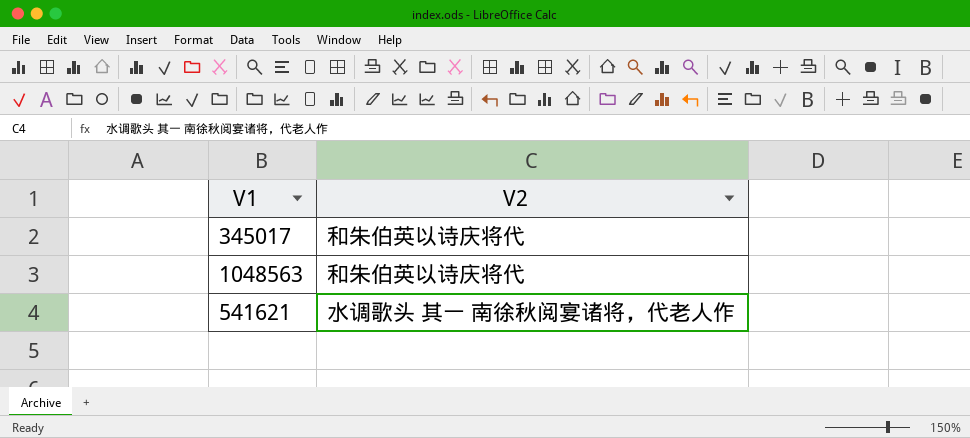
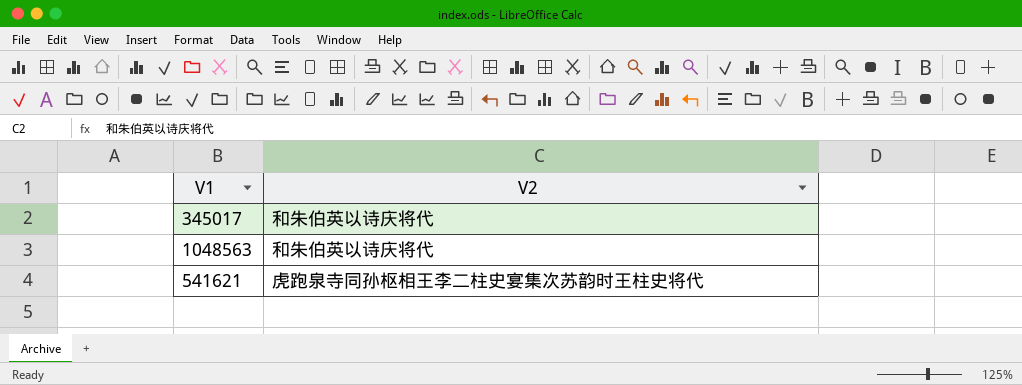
541621 | V2: 水调歌头 其一 南徐秋阅宴诸将，代老人作 -> 虎跑泉寺同孙枢相王李二柱史宴集次苏韵时王柱史将代

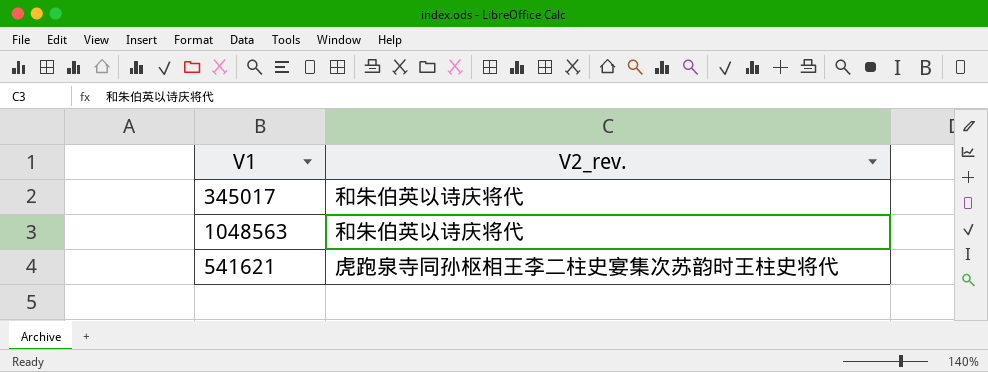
column name: V2 -> V2_rev.

